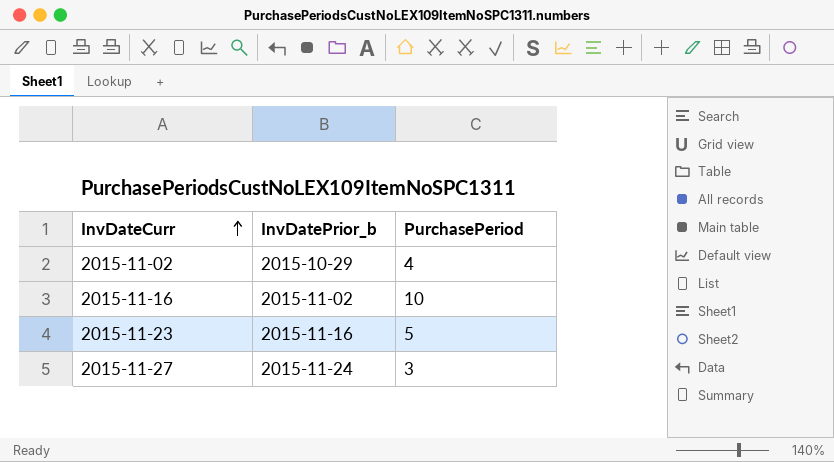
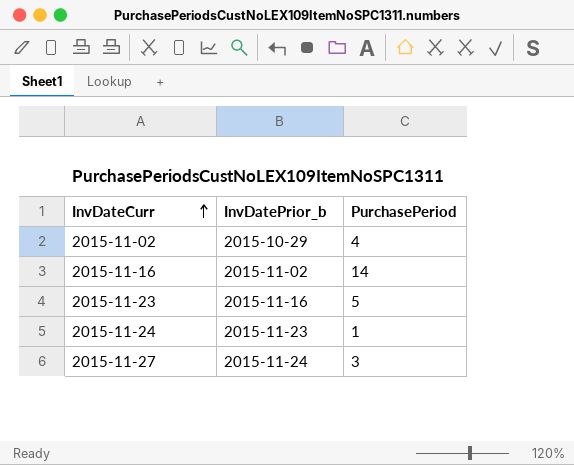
2015-11-16 | PurchasePeriod: 10 -> 14
row 2015-11-24: none -> 2015-11-23 | 1

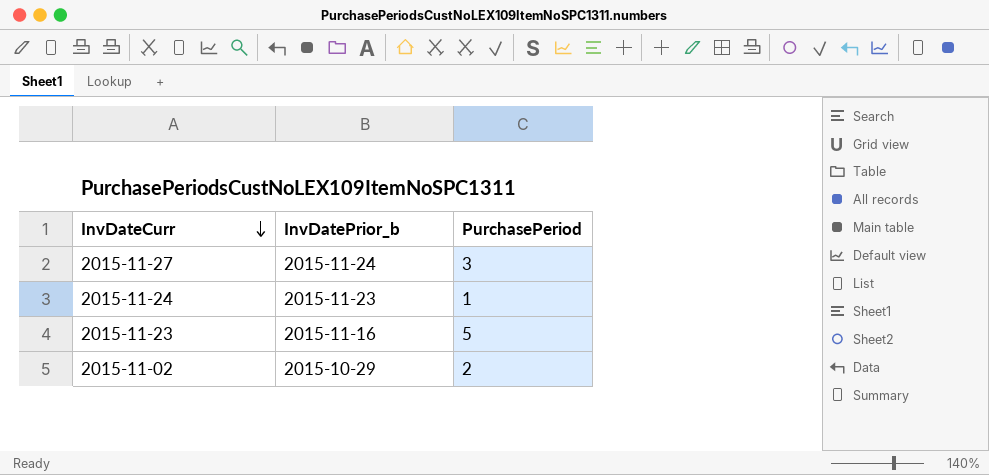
row order: InvDateCurr ascending -> InvDateCurr descending
row 2015-11-16: 2015-11-02 | 14 -> none
2015-11-02 | PurchasePeriod: 4 -> 2

